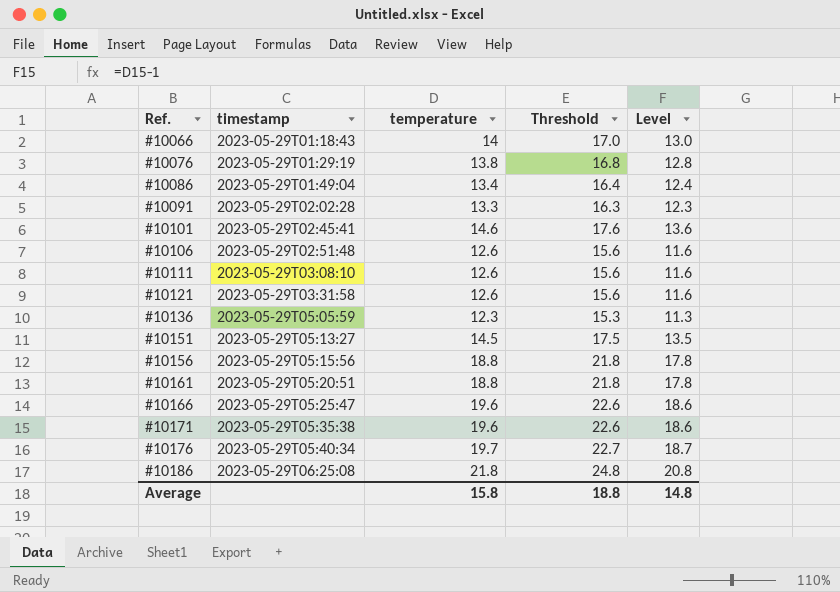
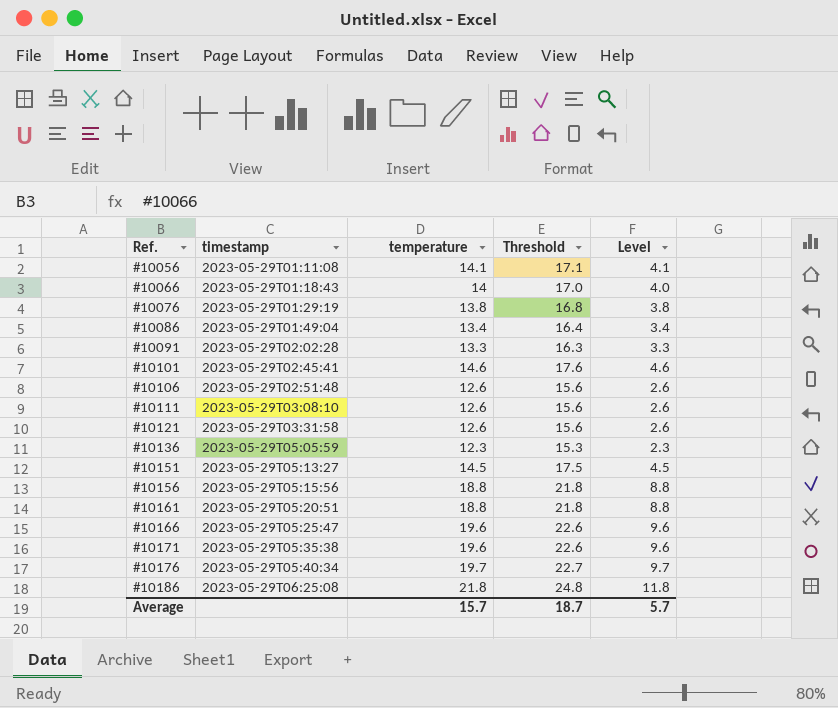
column Level | formula: [temperature] - 1 -> [temperature] - 10
row #10056: none -> 2023-05-29T01:11:08 | 14.1 | 17.1 | 4.1
Average | temperature: 15.8 -> 15.7
Average | Threshold: 18.8 -> 18.7
Average | Level: 14.8 -> 5.7

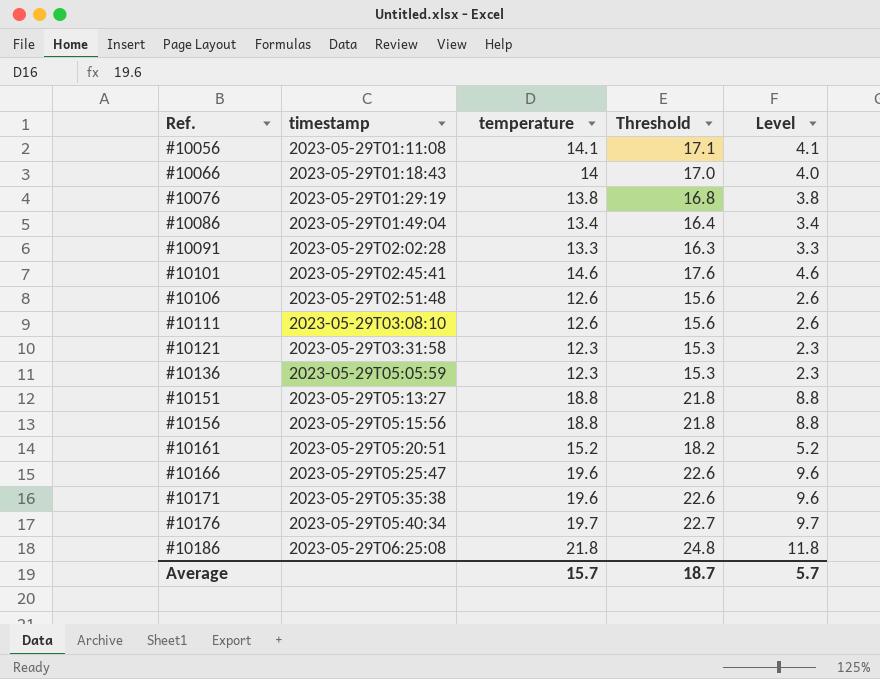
#10121 | temperature: 12.6 -> 12.3
#10121 | Threshold: 15.6 -> 15.3
#10121 | Level: 2.6 -> 2.3
#10151 | temperature: 14.5 -> 18.8
#10151 | Threshold: 17.5 -> 21.8
#10151 | Level: 4.5 -> 8.8
#10161 | temperature: 18.8 -> 15.2
#10161 | Threshold: 21.8 -> 18.2
#10161 | Level: 8.8 -> 5.2

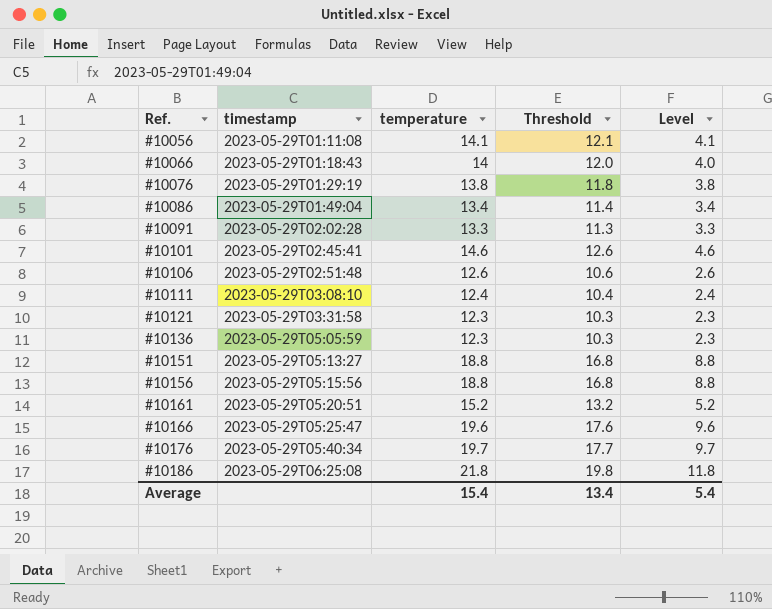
column Threshold | formula: [temperature] + 3 -> [temperature] - 2
row #10171: 2023-05-29T05:35:38 | 19.6 | 22.6 | 9.6 -> none
#10111 | temperature: 12.6 -> 12.4
#10111 | Level: 2.6 -> 2.4
Average | temperature: 15.7 -> 15.4
Average | Threshold: 18.7 -> 13.4
Average | Level: 5.7 -> 5.4

